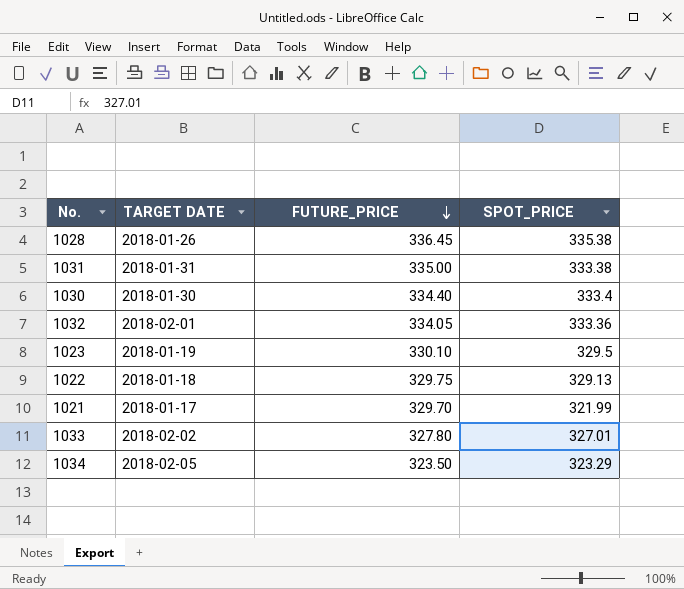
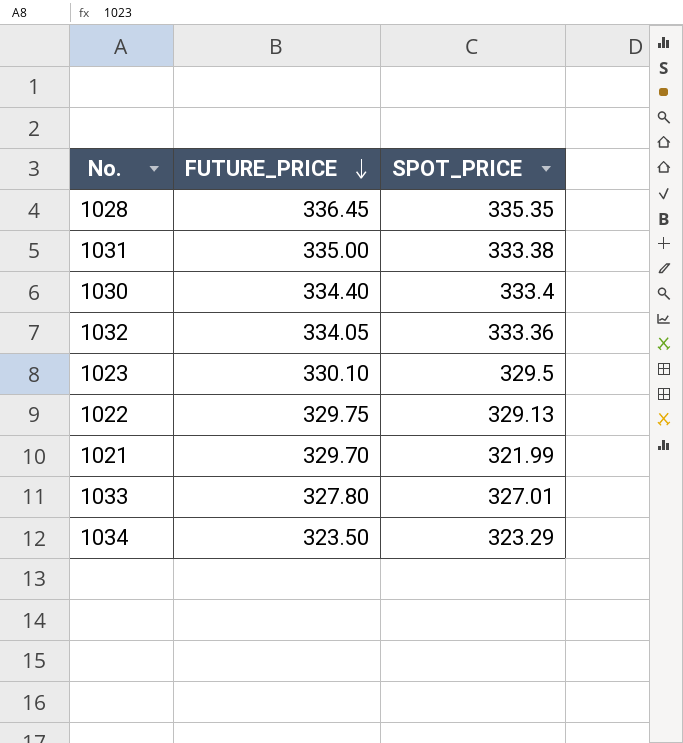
column TARGET DATE | position: 2 -> none
1028 | SPOT_PRICE: 335.38 -> 335.35

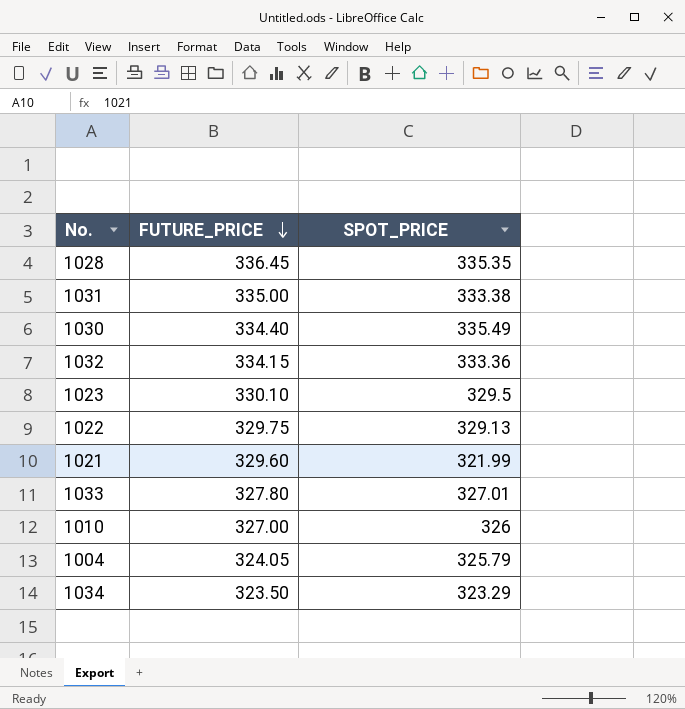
1030 | SPOT_PRICE: 333.4 -> 335.49
1032 | FUTURE_PRICE: 334.05 -> 334.15
1021 | FUTURE_PRICE: 329.70 -> 329.60
row 1010: none -> 327.00 | 326
row 1004: none -> 324.05 | 325.79

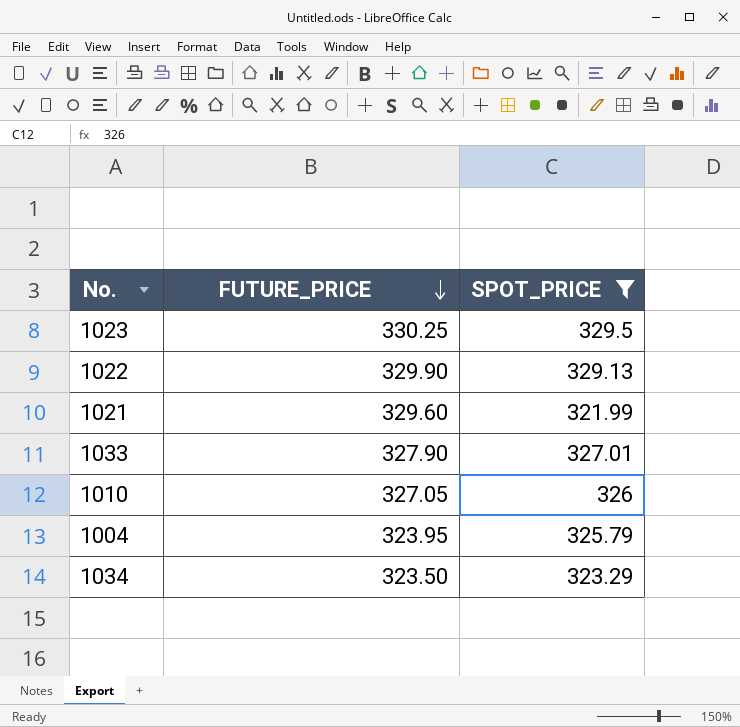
filter: none -> SPOT_PRICE <= 329.5
1023 | FUTURE_PRICE: 330.10 -> 330.25
1022 | FUTURE_PRICE: 329.75 -> 329.90
1033 | FUTURE_PRICE: 327.80 -> 327.90
1010 | FUTURE_PRICE: 327.00 -> 327.05
1004 | FUTURE_PRICE: 324.05 -> 323.95

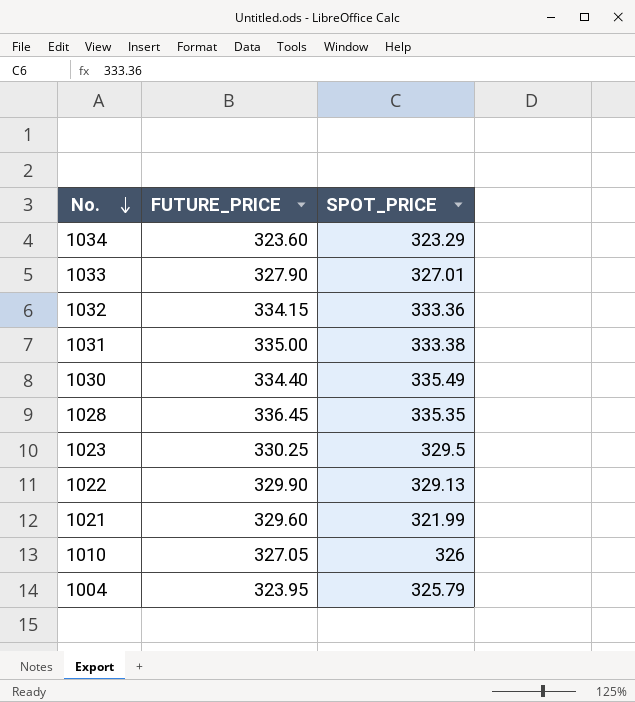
filter: SPOT_PRICE <= 329.5 -> none
row order: FUTURE_PRICE descending -> No. descending
1034 | FUTURE_PRICE: 323.50 -> 323.60

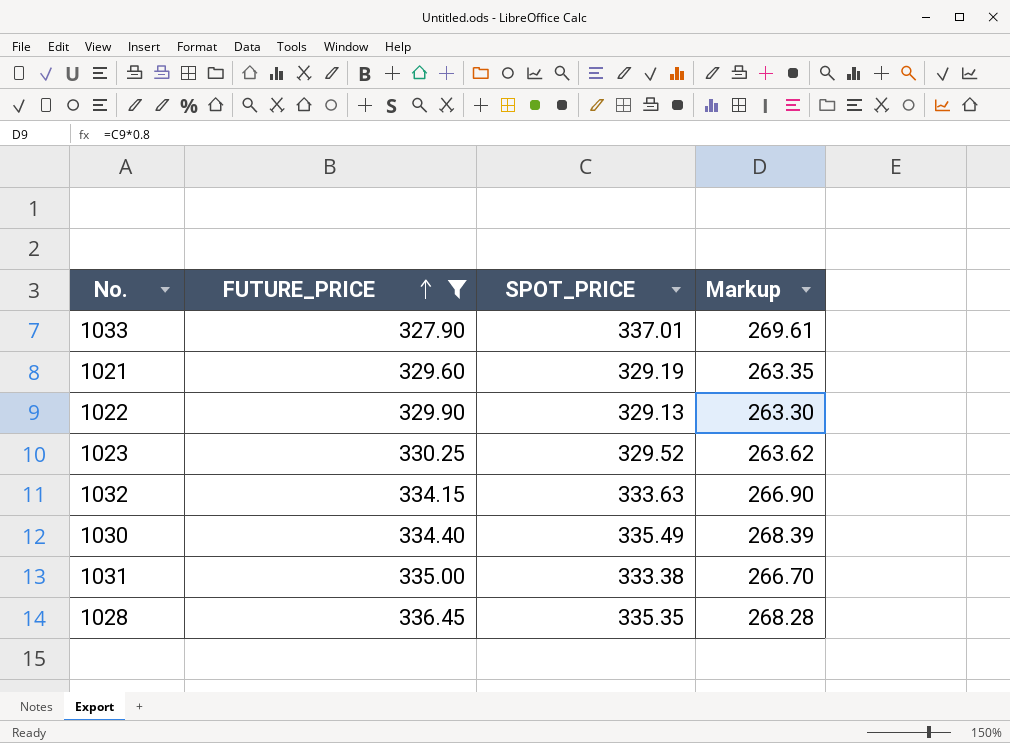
filter: none -> FUTURE_PRICE >= 327.90
row order: No. descending -> FUTURE_PRICE ascending
column Markup | formula: none -> [SPOT_PRICE] * 0.8
1033 | SPOT_PRICE: 327.01 -> 337.01
1021 | SPOT_PRICE: 321.99 -> 329.19
1023 | SPOT_PRICE: 329.5 -> 329.52
1032 | SPOT_PRICE: 333.36 -> 333.63

